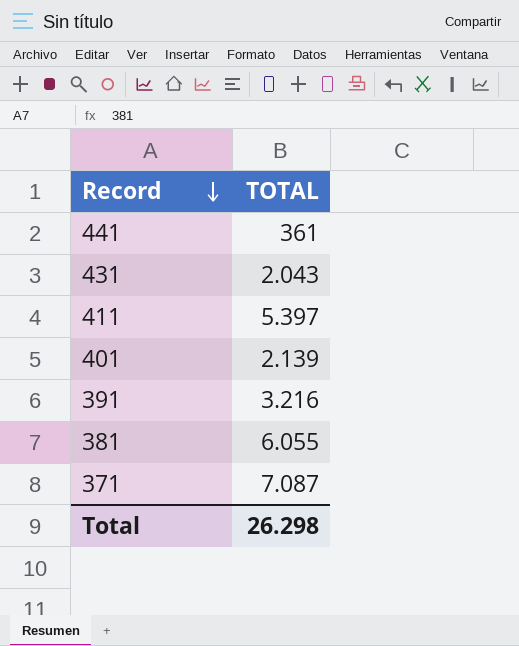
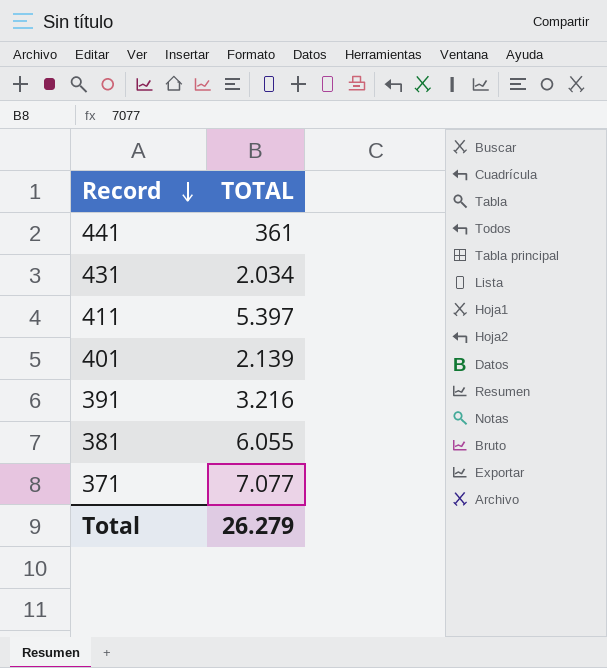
431 | TOTAL: 2.043 -> 2.034
371 | TOTAL: 7.087 -> 7.077
Total | TOTAL: 26.298 -> 26.279

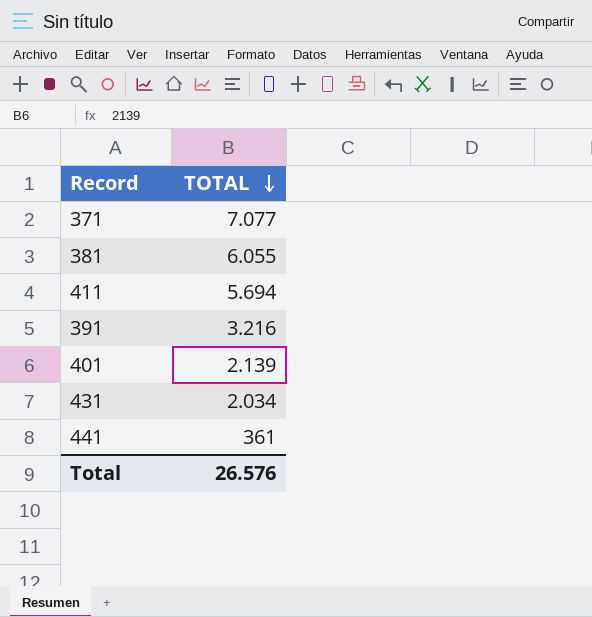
row order: Record descending -> TOTAL descending
411 | TOTAL: 5.397 -> 5.694
Total | TOTAL: 26.279 -> 26.576

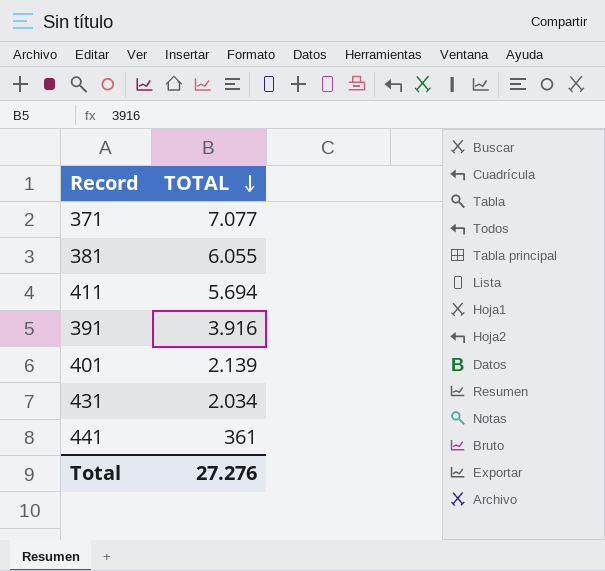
391 | TOTAL: 3.216 -> 3.916
Total | TOTAL: 26.576 -> 27.276

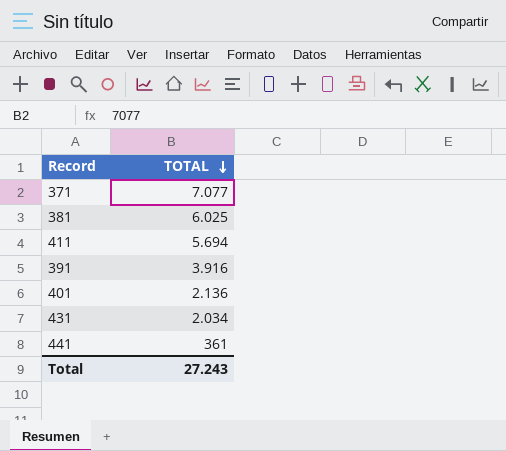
381 | TOTAL: 6.055 -> 6.025
401 | TOTAL: 2.139 -> 2.136
Total | TOTAL: 27.276 -> 27.243

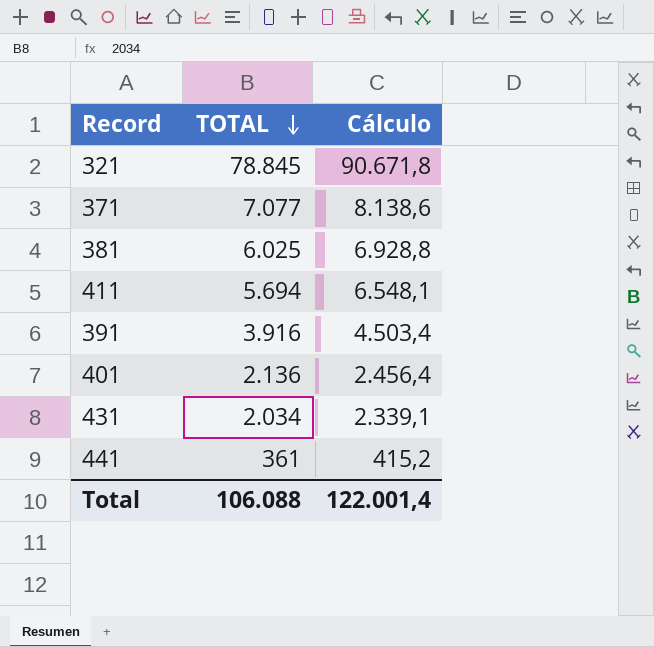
column Cálculo | formula: none -> [TOTAL] * 1,15
row 321: none -> 78.845 | 90.671,8
Total | TOTAL: 27.243 -> 106.088

